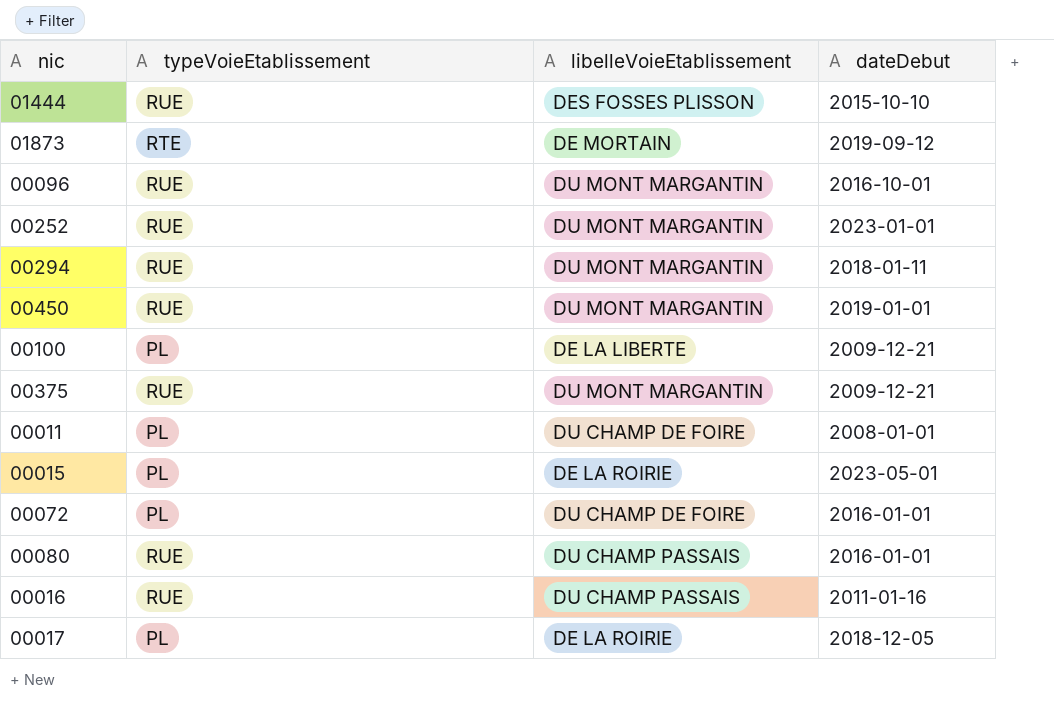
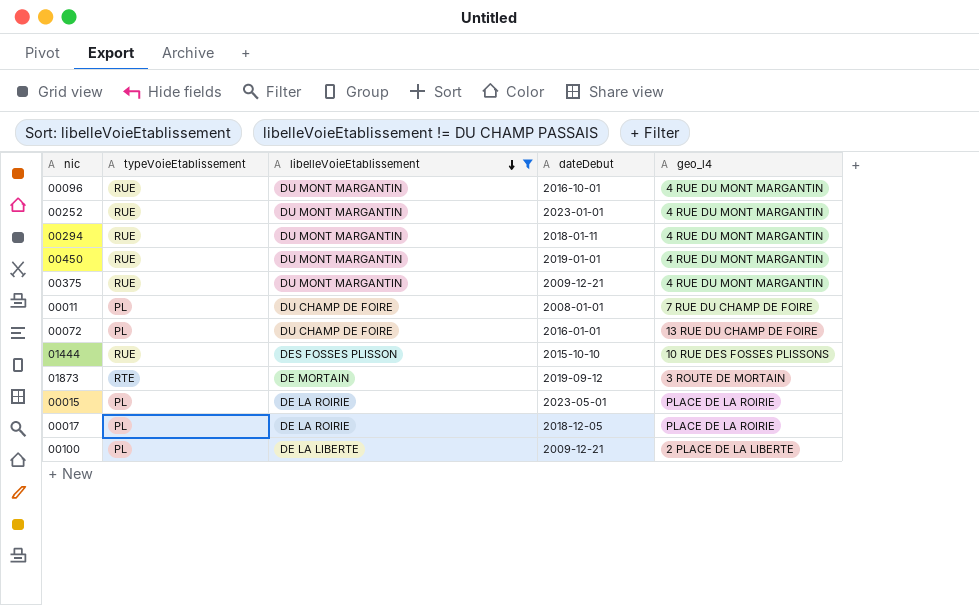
filter: none -> libelleVoieEtablissement != DU CHAMP PASSAIS
row order: none -> libelleVoieEtablissement descending
column geo_l4 | position: none -> 5

